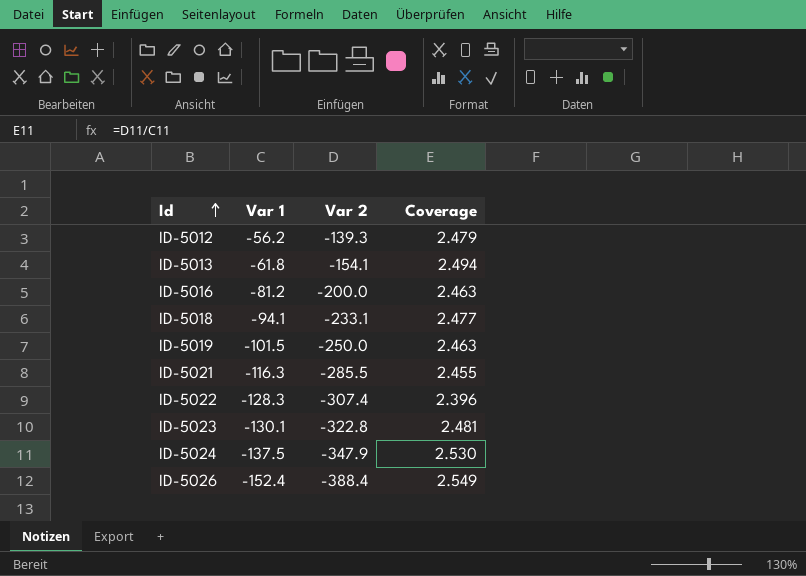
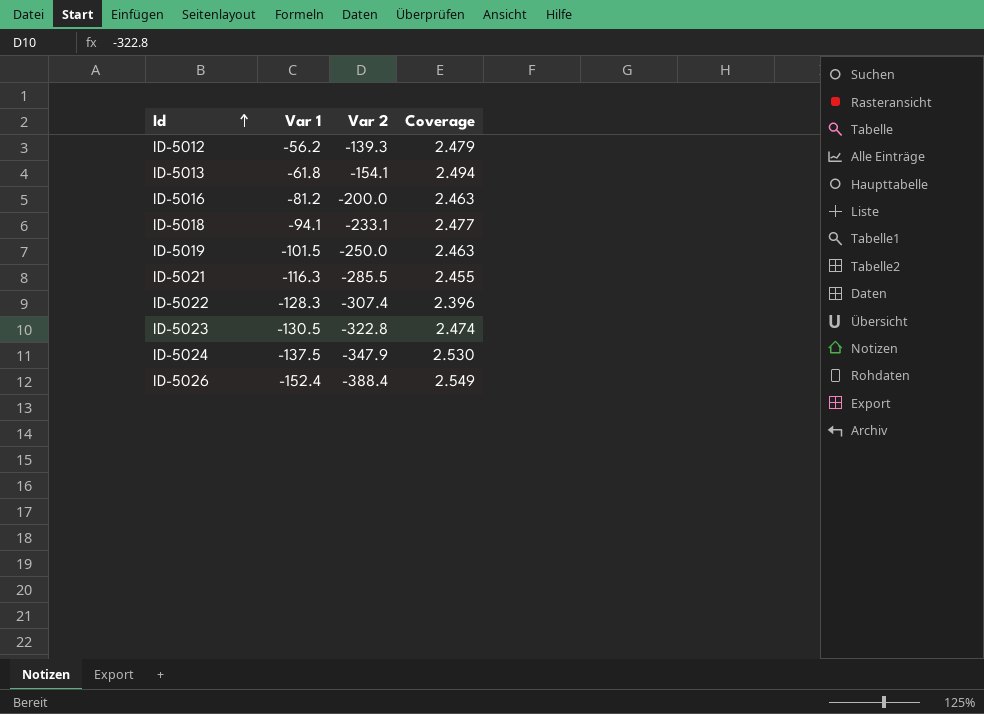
ID-5023 | Var 1: -130.1 -> -130.5
ID-5023 | Coverage: 2.481 -> 2.474

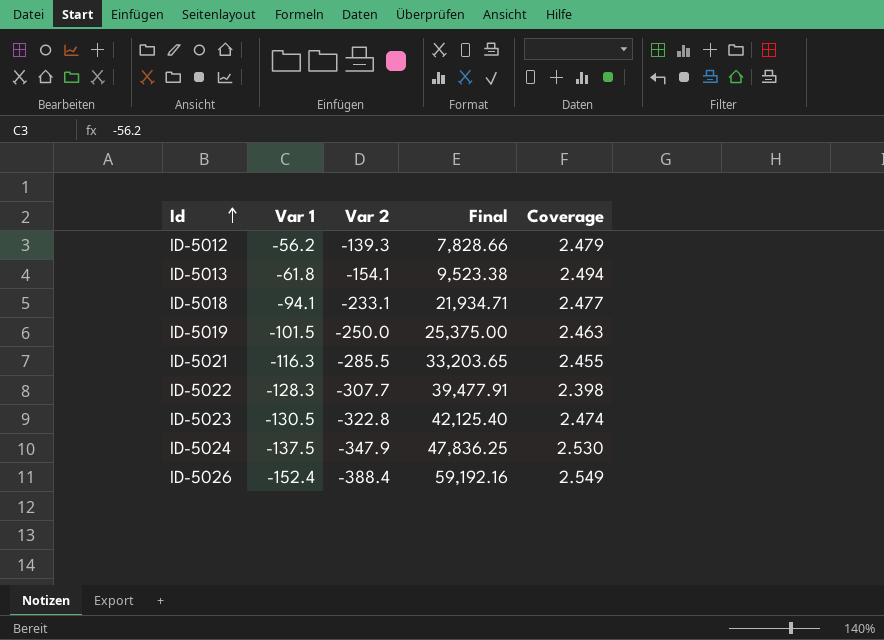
column Final | formula: none -> [Var 1] * [Var 2]
row ID-5016: -81.2 | -200.0 | 2.463 -> none
ID-5022 | Var 2: -307.4 -> -307.7
ID-5022 | Coverage: 2.396 -> 2.398

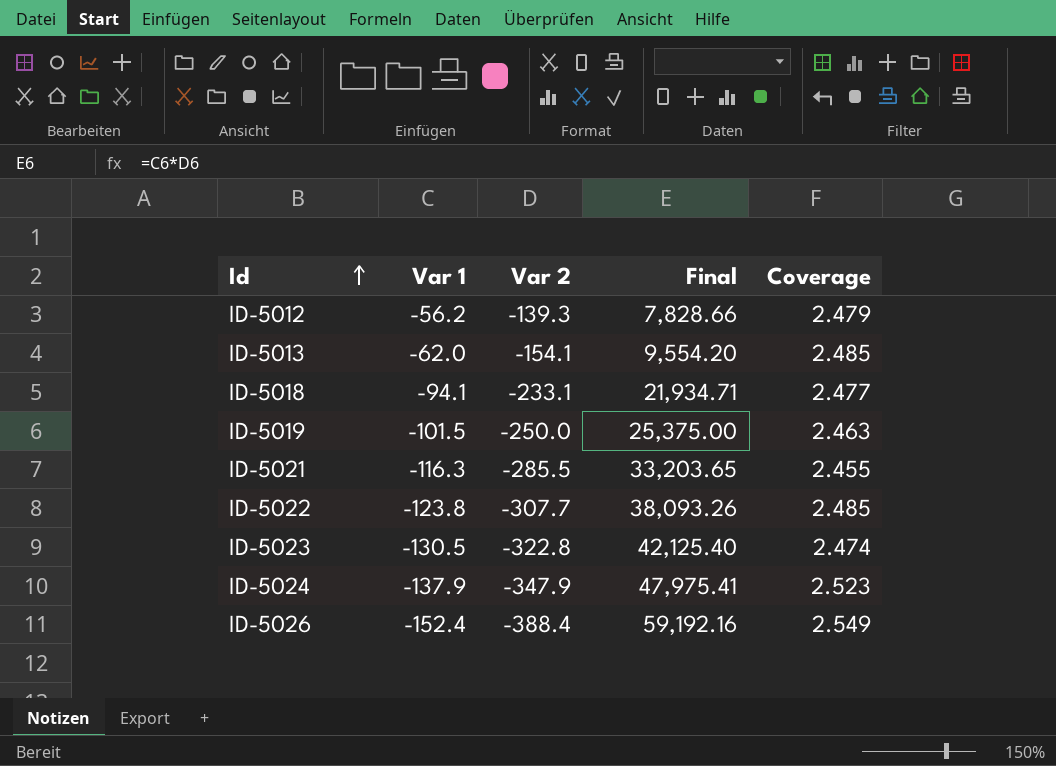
ID-5013 | Var 1: -61.8 -> -62.0
ID-5013 | Final: 9,523.38 -> 9,554.20
ID-5013 | Coverage: 2.494 -> 2.485
ID-5022 | Var 1: -128.3 -> -123.8
ID-5022 | Final: 39,477.91 -> 38,093.26
ID-5022 | Coverage: 2.398 -> 2.485
ID-5024 | Var 1: -137.5 -> -137.9
ID-5024 | Final: 47,836.25 -> 47,975.41
ID-5024 | Coverage: 2.530 -> 2.523

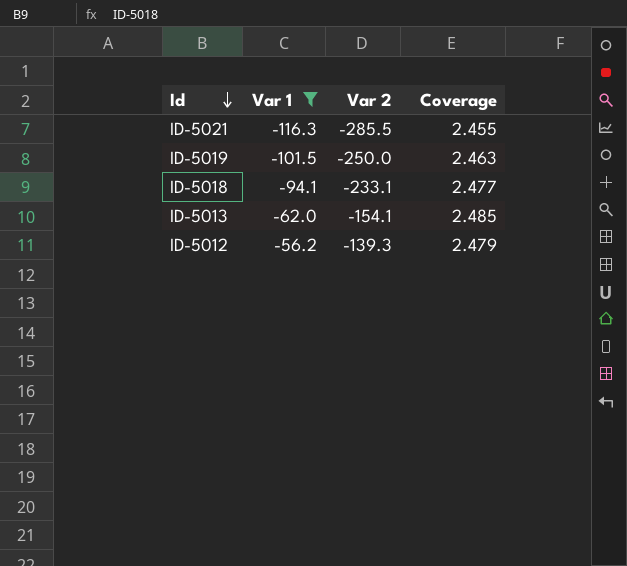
filter: none -> Var 1 >= -116.3
row order: Id ascending -> Id descending
column Final | formula: [Var 1] * [Var 2] -> none

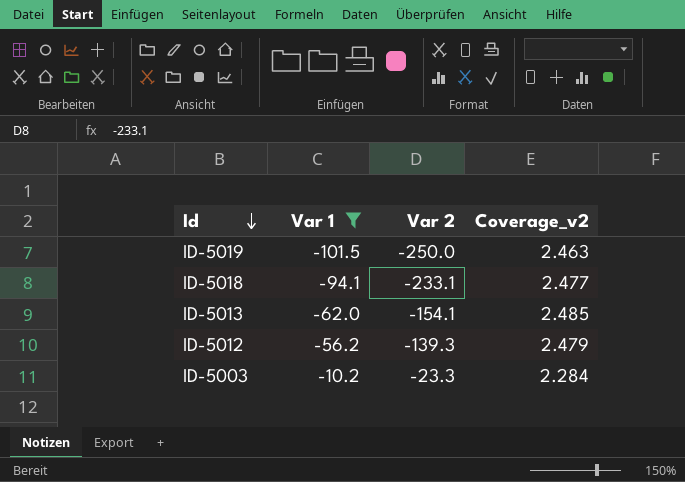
column name: Coverage -> Coverage_v2
row ID-5021: -116.3 | -285.5 | 2.455 -> none
row ID-5003: none -> -10.2 | -23.3 | 2.284

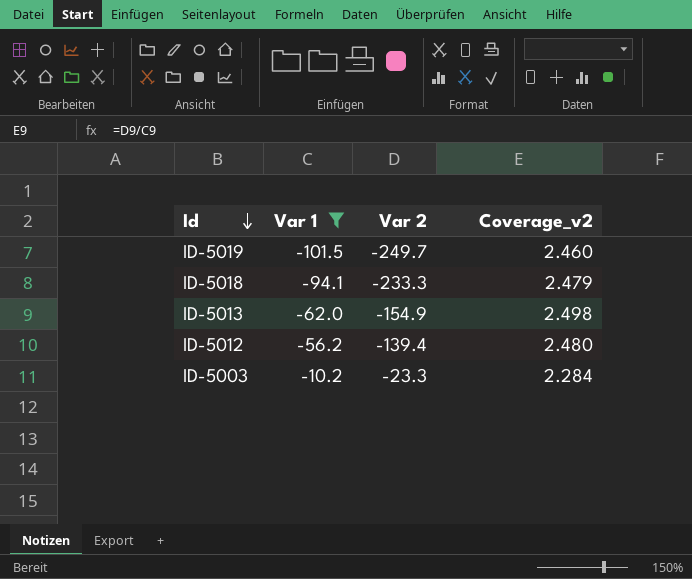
ID-5019 | Var 2: -250.0 -> -249.7
ID-5019 | Coverage_v2: 2.463 -> 2.460
ID-5018 | Var 2: -233.1 -> -233.3
ID-5018 | Coverage_v2: 2.477 -> 2.479
ID-5013 | Var 2: -154.1 -> -154.9
ID-5013 | Coverage_v2: 2.485 -> 2.498
ID-5012 | Var 2: -139.3 -> -139.4
ID-5012 | Coverage_v2: 2.479 -> 2.480

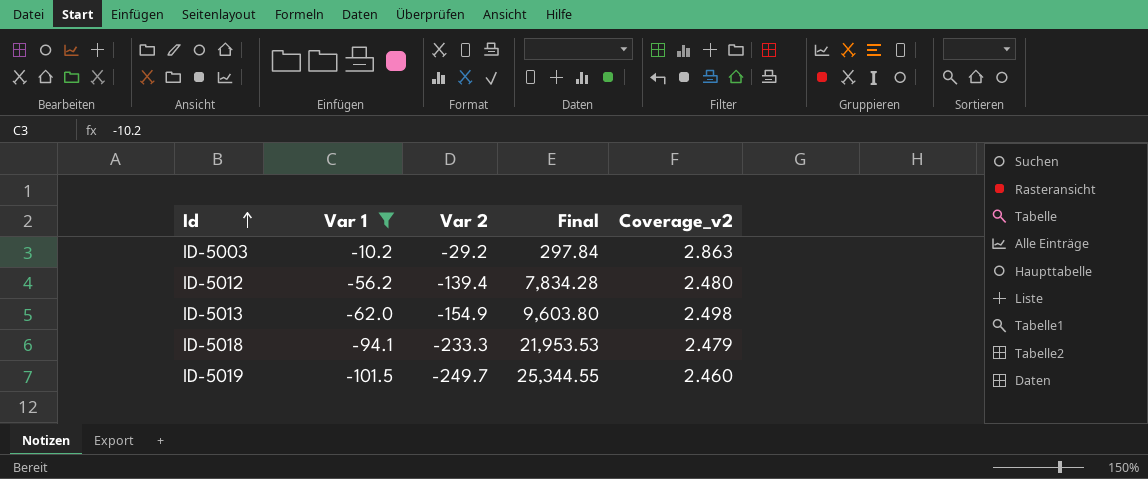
row order: Id descending -> Id ascending
column Final | formula: none -> [Var 1] * [Var 2]
ID-5003 | Var 2: -23.3 -> -29.2
ID-5003 | Coverage_v2: 2.284 -> 2.863

